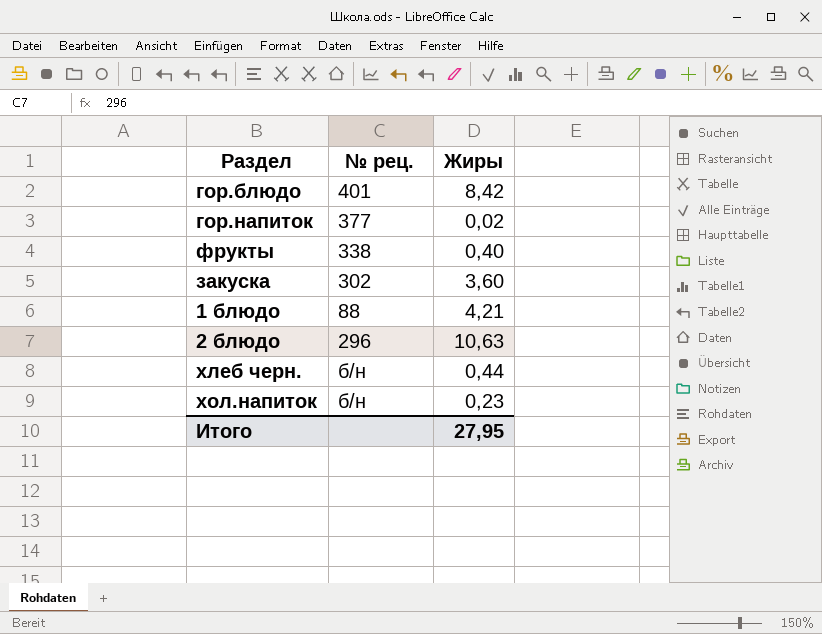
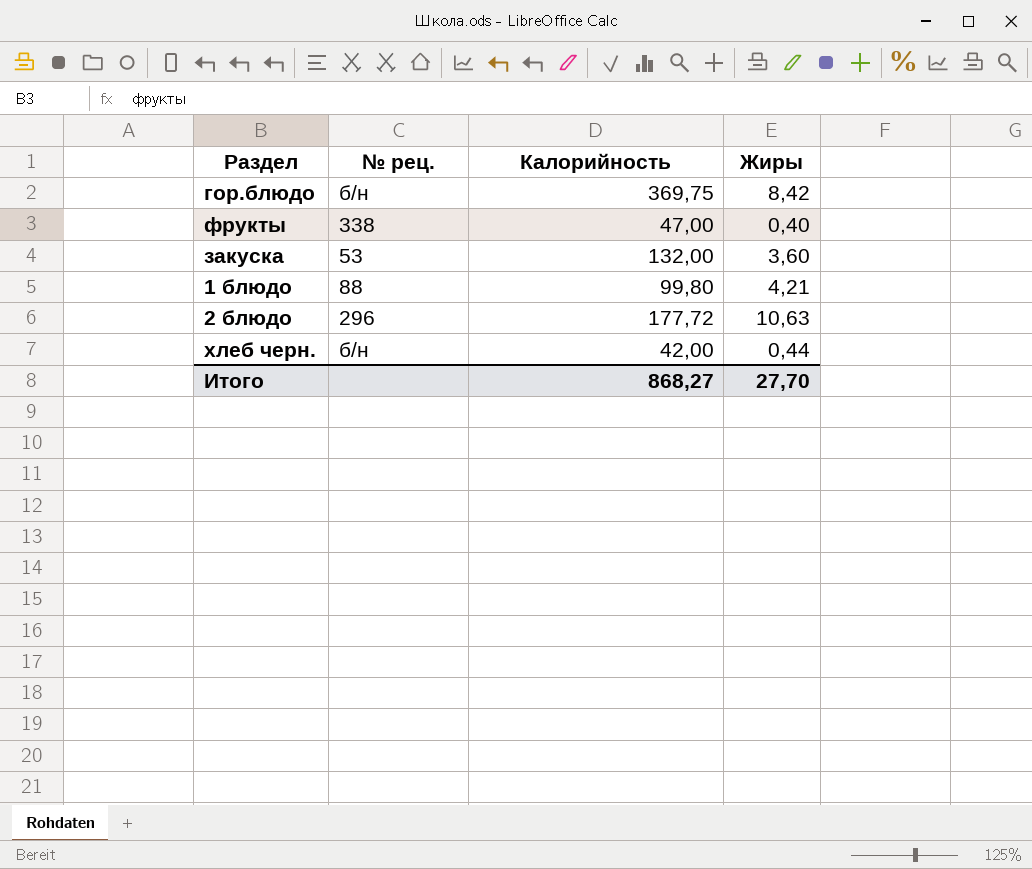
column Калорийность | position: none -> 3
row гор.напиток: 377 | 0,02 -> none
row хол.напиток: б/н | 0,23 -> none
гор.блюдо | № рец.: 401 -> б/н
закуска | № рец.: 302 -> 53
Итого | Жиры: 27,95 -> 27,70

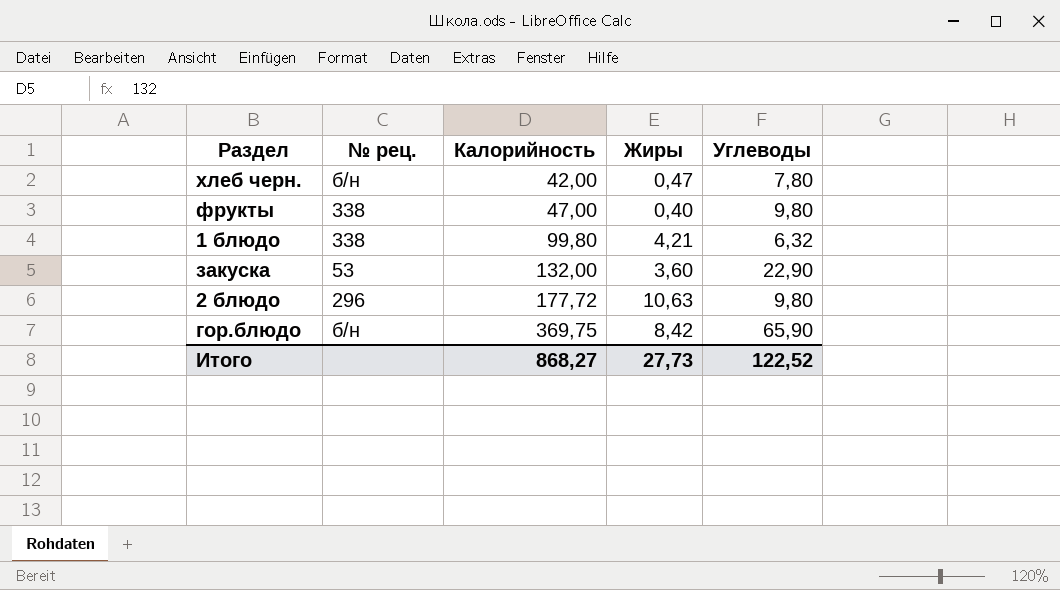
row order: none -> Калорийность ascending
column Углеводы | position: none -> 5
хлеб черн. | Жиры: 0,44 -> 0,47
1 блюдо | № рец.: 88 -> 338
Итого | Жиры: 27,70 -> 27,73

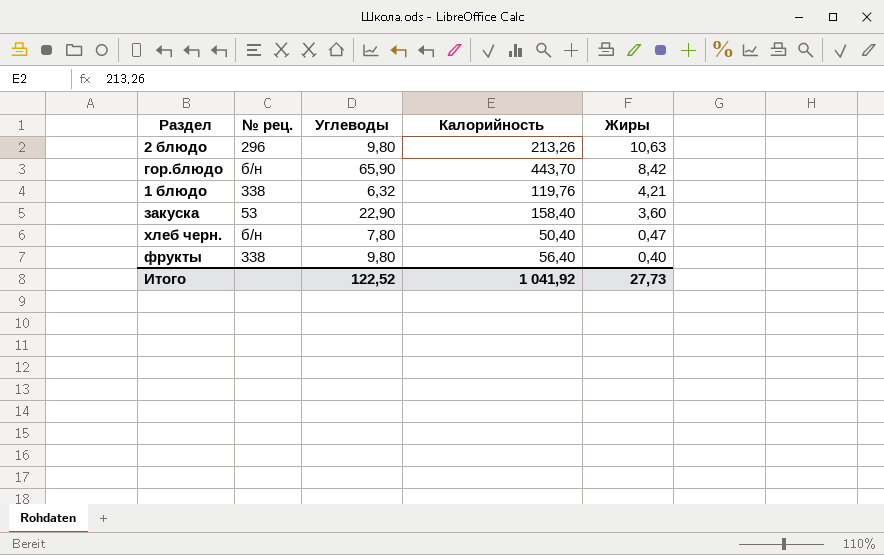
row order: Калорийность ascending -> Жиры descending
column Углеводы | position: 5 -> 3
2 блюдо | Калорийность: 177,72 -> 213,26
гор.блюдо | Калорийность: 369,75 -> 443,70
1 блюдо | Калорийность: 99,80 -> 119,76
закуска | Калорийность: 132,00 -> 158,40
хлеб черн. | Калорийность: 42,00 -> 50,40
фрукты | Калорийность: 47,00 -> 56,40
Итого | Калорийность: 868,27 -> 1 041,92

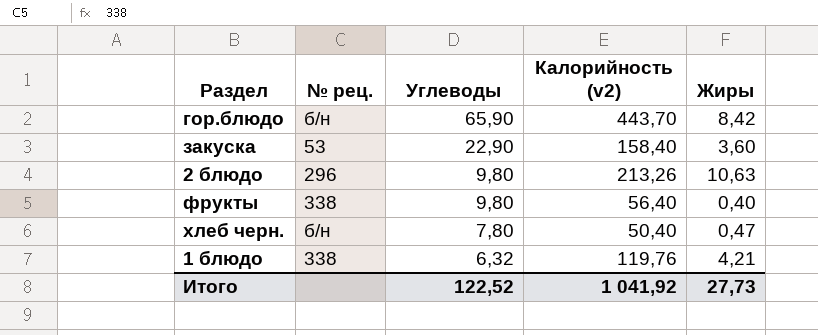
row order: Жиры descending -> Углеводы descending
column name: Калорийность -> Калорийность (v2)

